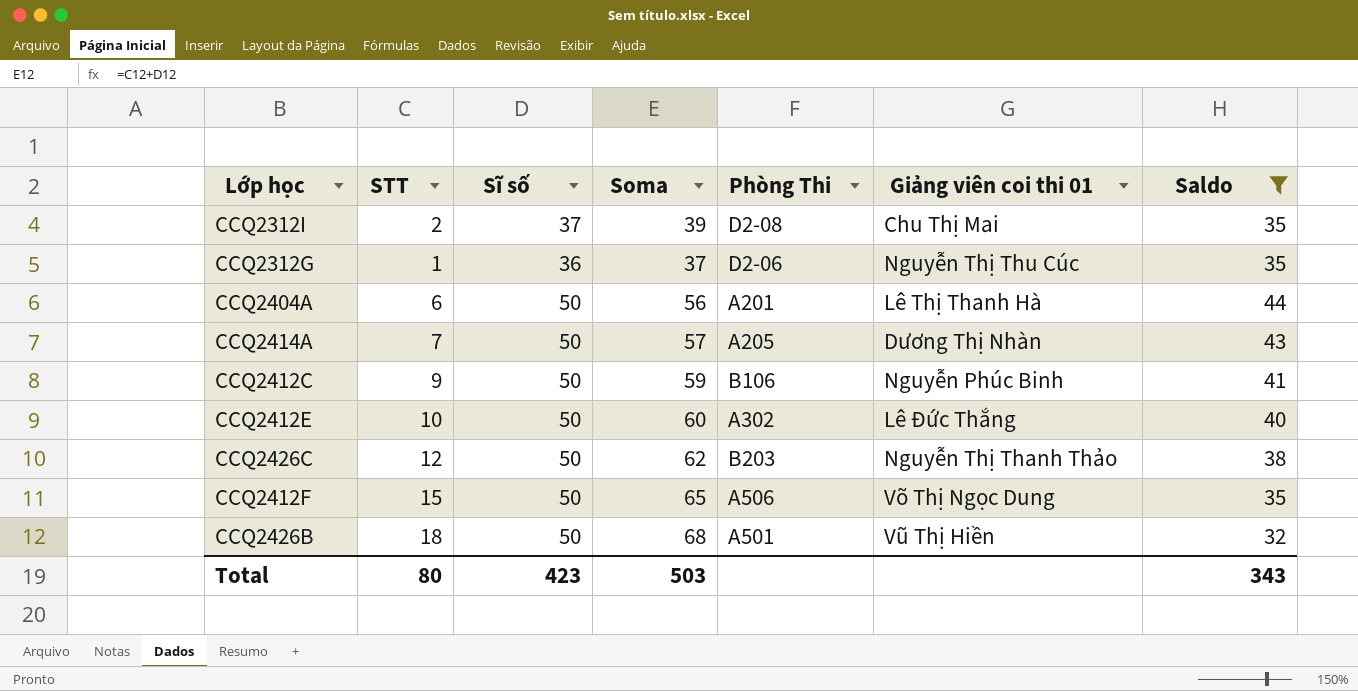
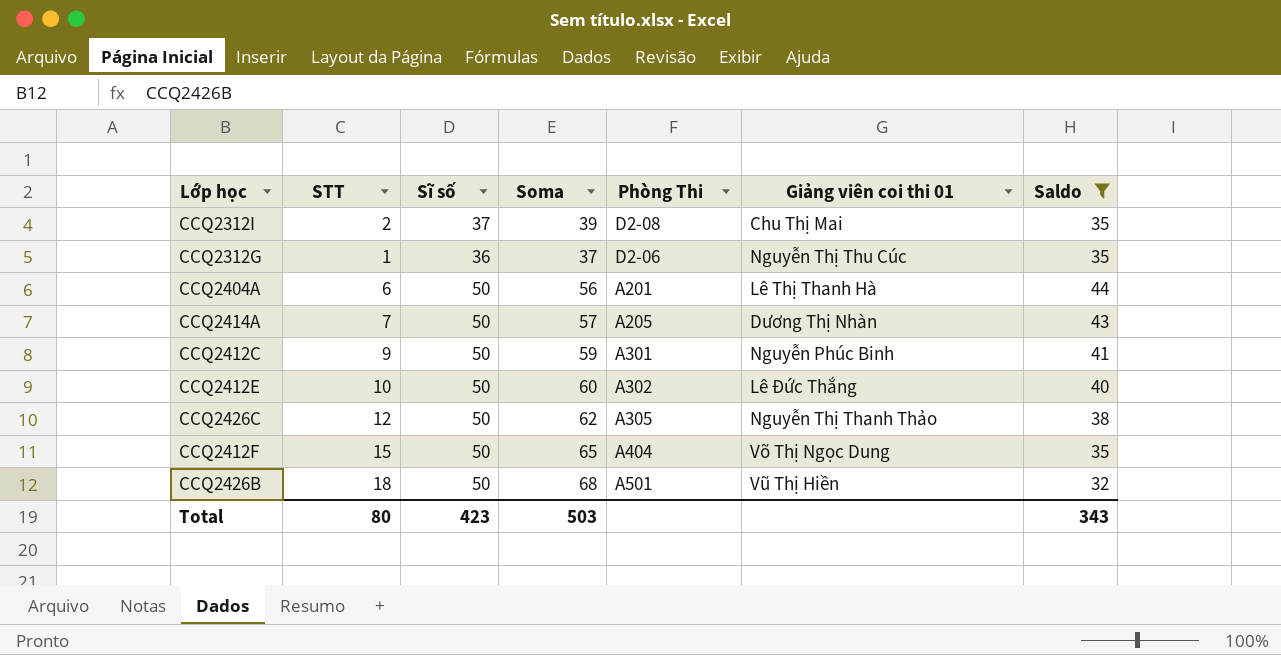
CCQ2412C | Phòng Thi: B106 -> A301
CCQ2426C | Phòng Thi: B203 -> A305
CCQ2412F | Phòng Thi: A506 -> A404

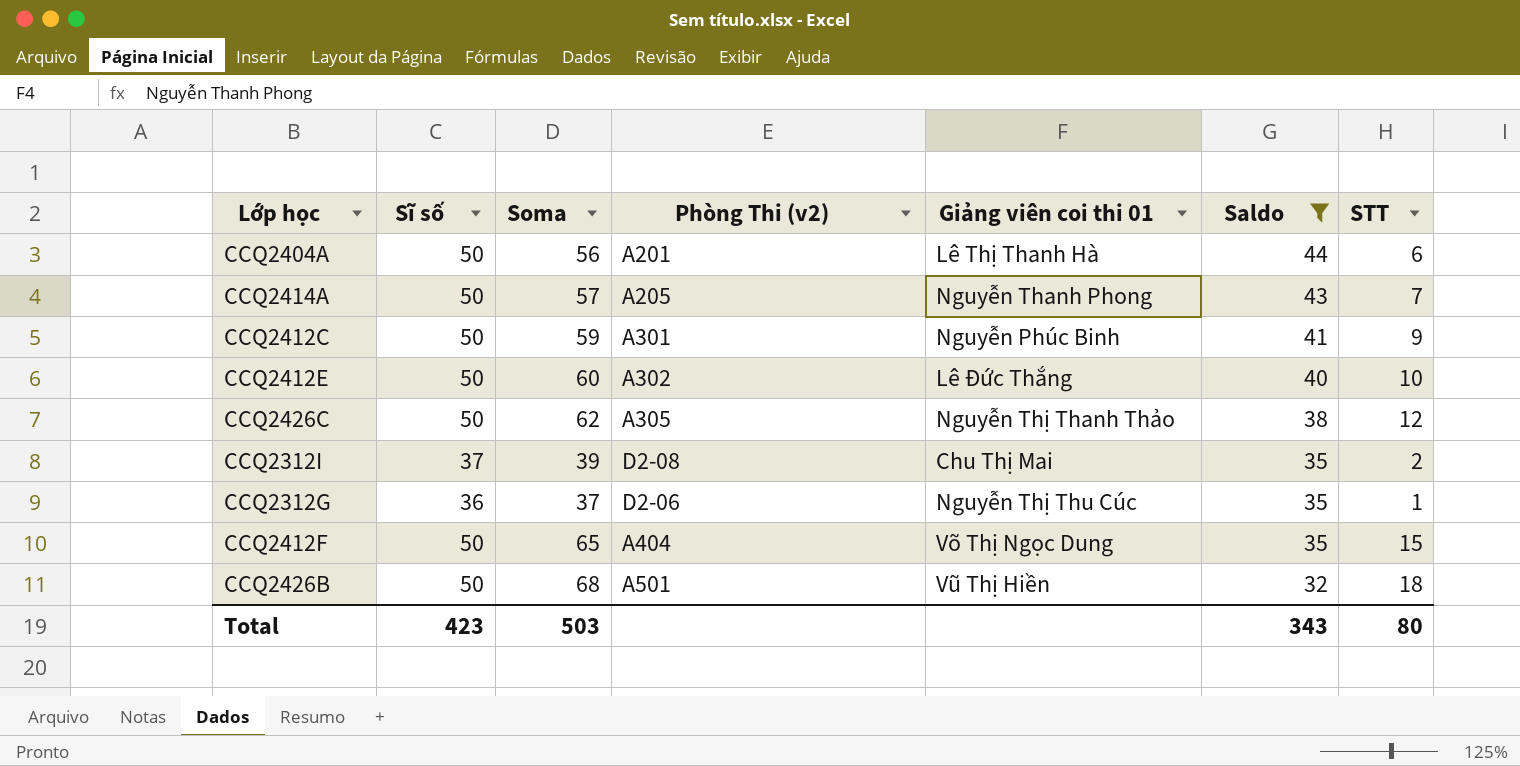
row order: none -> Saldo descending
column name: Phòng Thi -> Phòng Thi (v2)
column STT | position: 2 -> 7
CCQ2414A | Giảng viên coi thi 01: Dương Thị Nhàn -> Nguyễn Thanh Phong

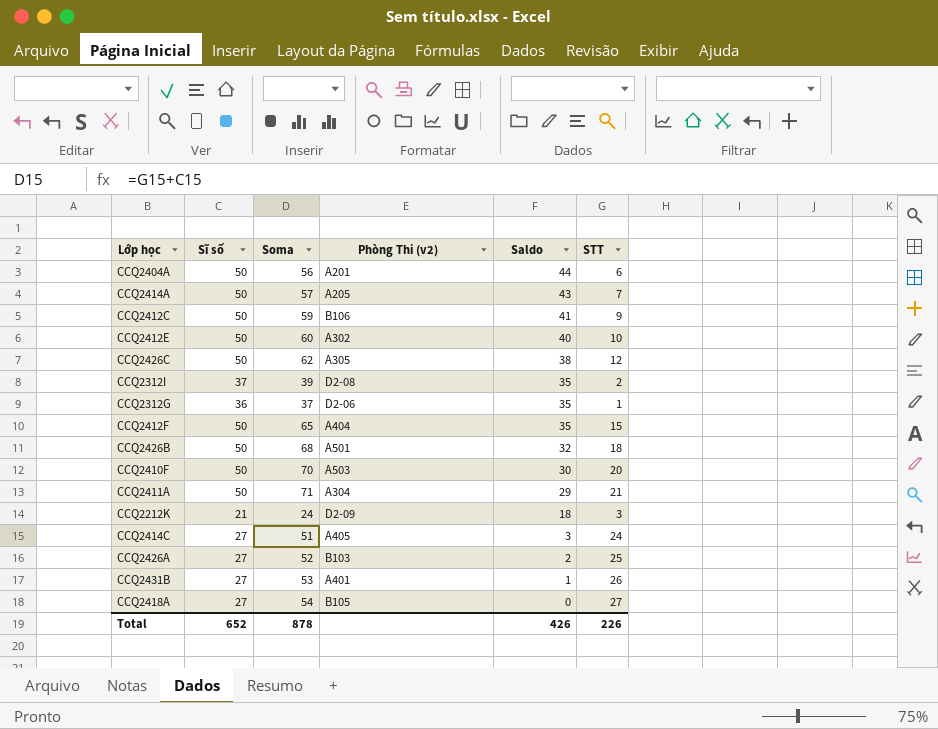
filter: Saldo >= 32 -> none
column Giảng viên coi thi 01 | position: 5 -> none
CCQ2412C | Phòng Thi (v2): A301 -> B106
Total | Sĩ số: 423 -> 652
Total | Soma: 503 -> 878
Total | Saldo: 343 -> 426
Total | STT: 80 -> 226

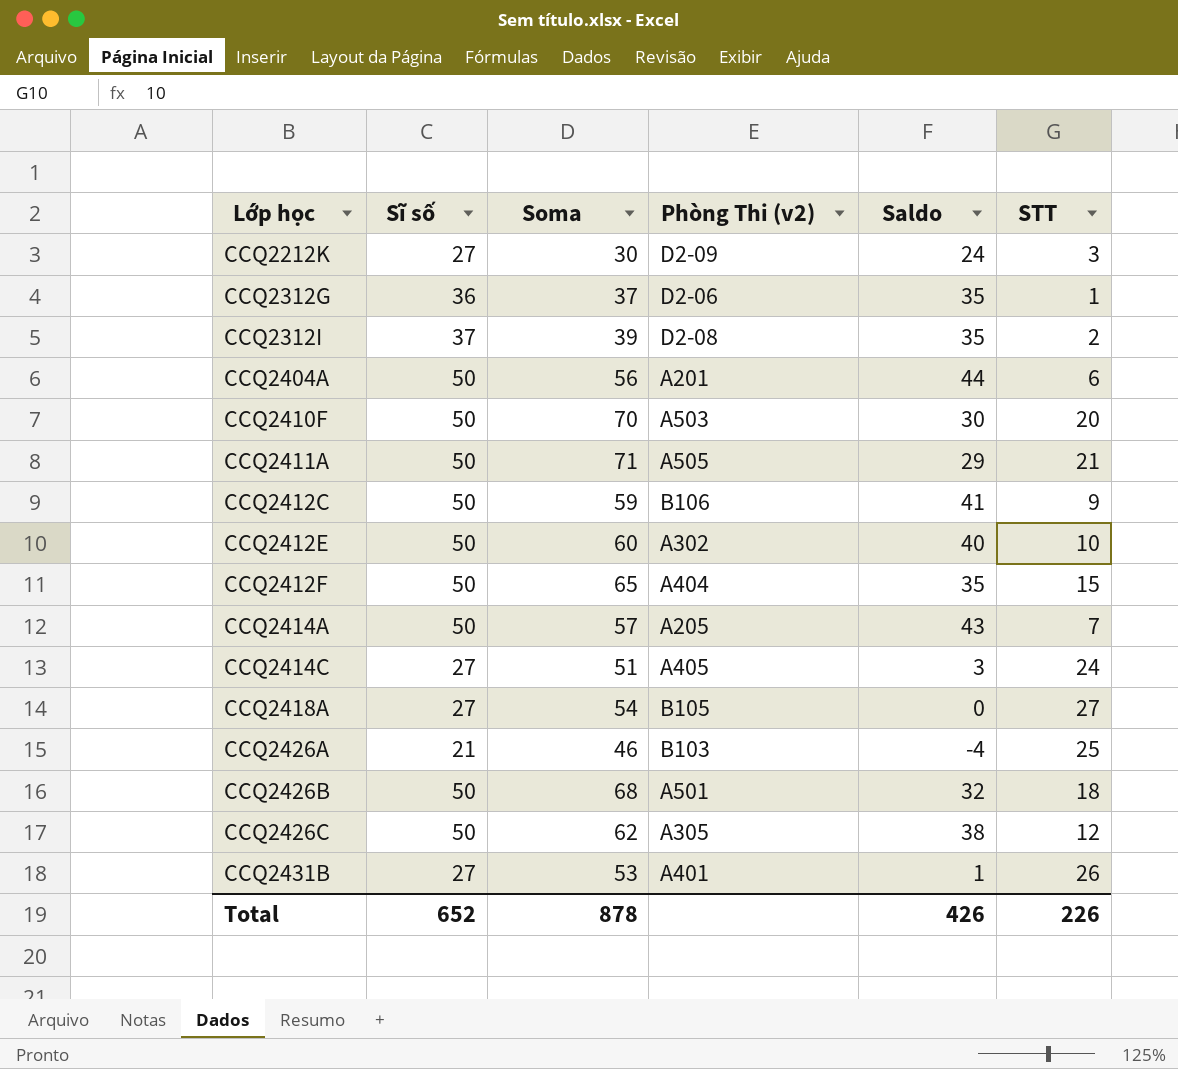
row order: Saldo descending -> Lớp học ascending
CCQ2212K | Sĩ số: 21 -> 27
CCQ2212K | Soma: 24 -> 30
CCQ2212K | Saldo: 18 -> 24
CCQ2411A | Phòng Thi (v2): A304 -> A505
CCQ2426A | Sĩ số: 27 -> 21
CCQ2426A | Soma: 52 -> 46
CCQ2426A | Saldo: 2 -> -4

